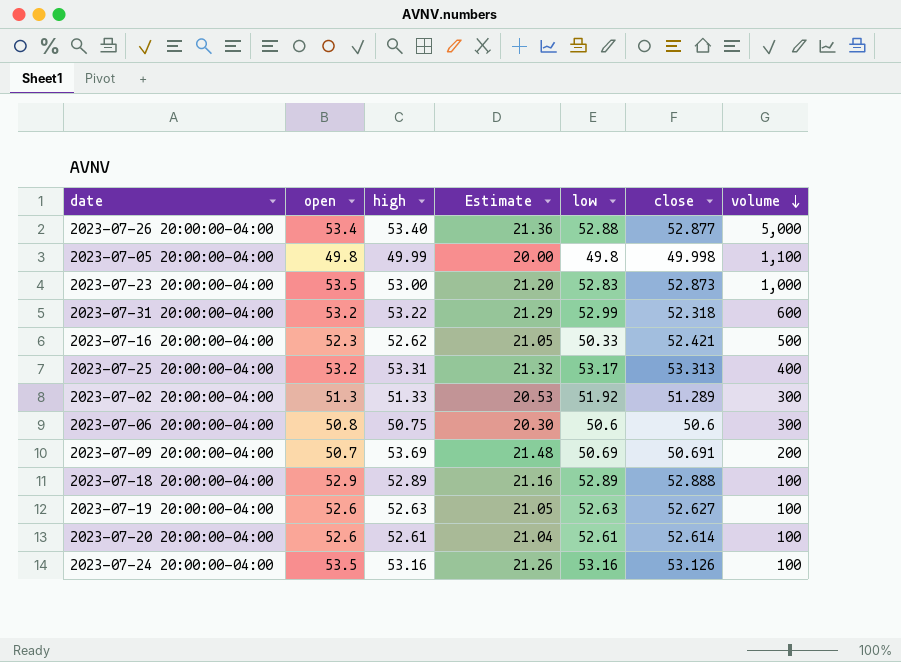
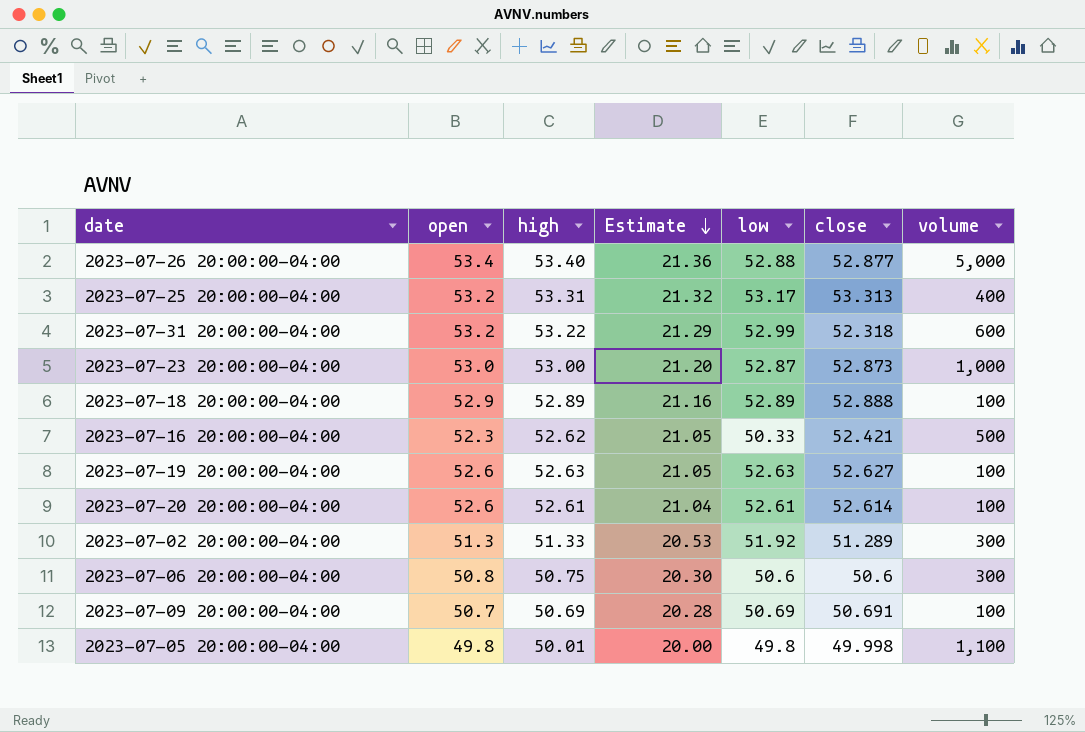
row order: volume descending -> Estimate descending
row 2023-07-24 20:00:00-04:00: 53.5 | 53.16 | 21.26 | 53.16 | 53.126 | 100 -> none
2023-07-23 20:00:00-04:00 | open: 53.5 -> 53.0
2023-07-23 20:00:00-04:00 | low: 52.83 -> 52.87
2023-07-09 20:00:00-04:00 | high: 53.69 -> 50.69
2023-07-09 20:00:00-04:00 | Estimate: 21.48 -> 20.28
2023-07-09 20:00:00-04:00 | volume: 200 -> 100
2023-07-05 20:00:00-04:00 | high: 49.99 -> 50.01

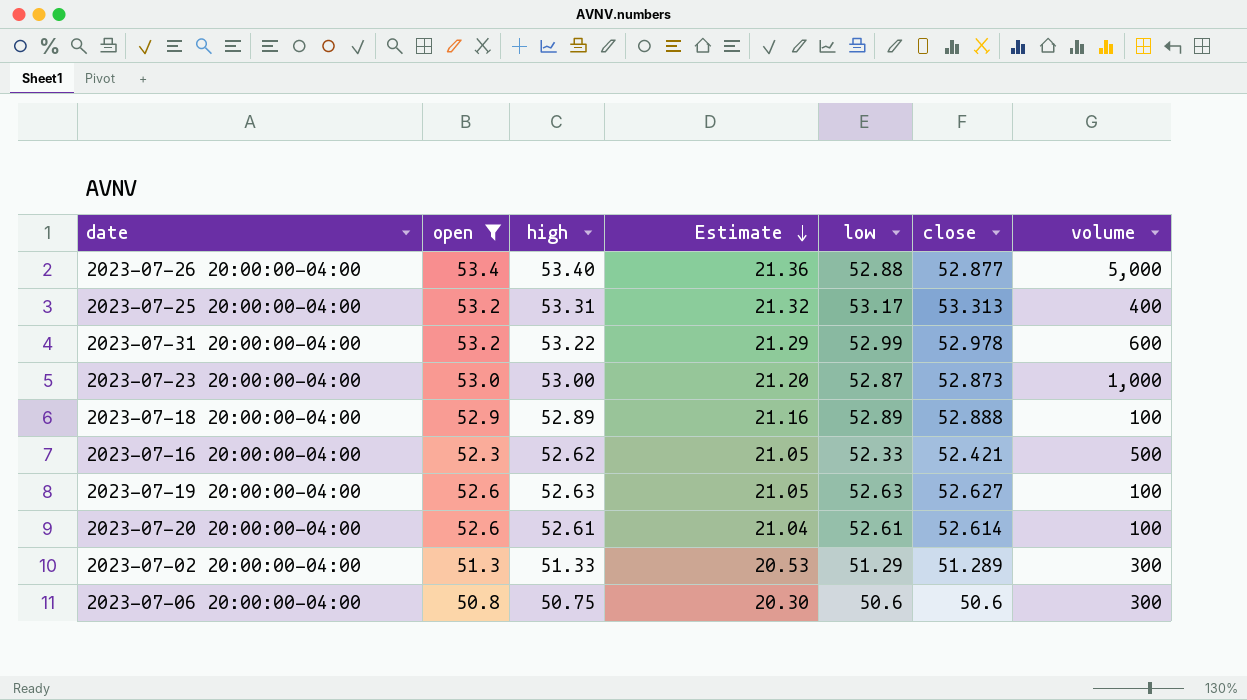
filter: none -> open >= 50.8
2023-07-31 20:00:00-04:00 | close: 52.318 -> 52.978
2023-07-16 20:00:00-04:00 | low: 50.33 -> 52.33
2023-07-02 20:00:00-04:00 | low: 51.92 -> 51.29

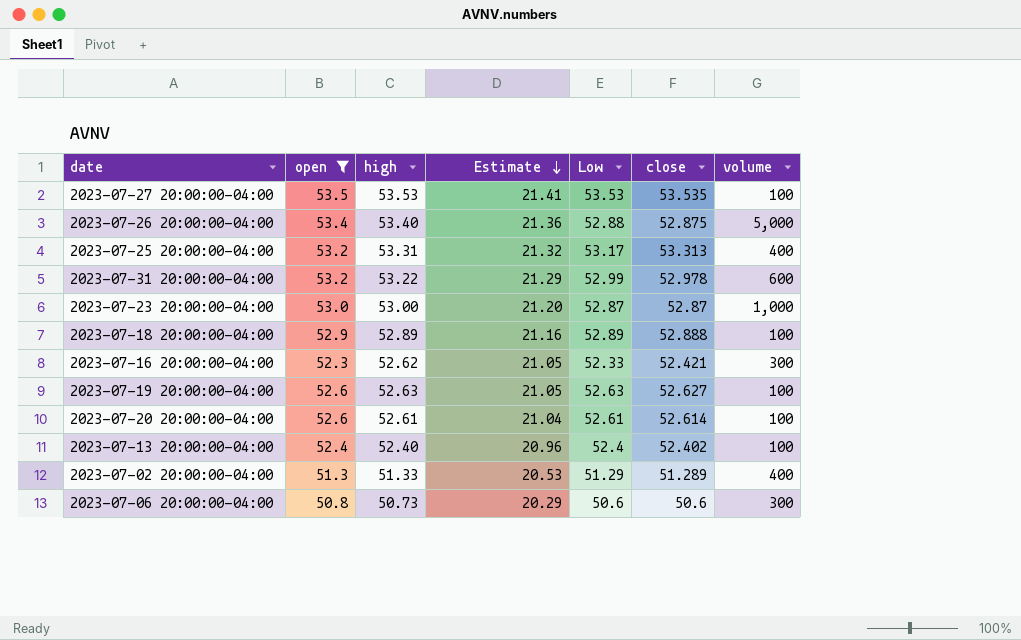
column name: low -> Low
row 2023-07-27 20:00:00-04:00: none -> 53.5 | 53.53 | 21.41 | 53.53 | 53.535 | 100
2023-07-26 20:00:00-04:00 | close: 52.877 -> 52.875
2023-07-23 20:00:00-04:00 | close: 52.873 -> 52.87
2023-07-16 20:00:00-04:00 | volume: 500 -> 300
row 2023-07-13 20:00:00-04:00: none -> 52.4 | 52.40 | 20.96 | 52.4 | 52.402 | 100
2023-07-02 20:00:00-04:00 | volume: 300 -> 400
2023-07-06 20:00:00-04:00 | high: 50.75 -> 50.73
2023-07-06 20:00:00-04:00 | Estimate: 20.30 -> 20.29

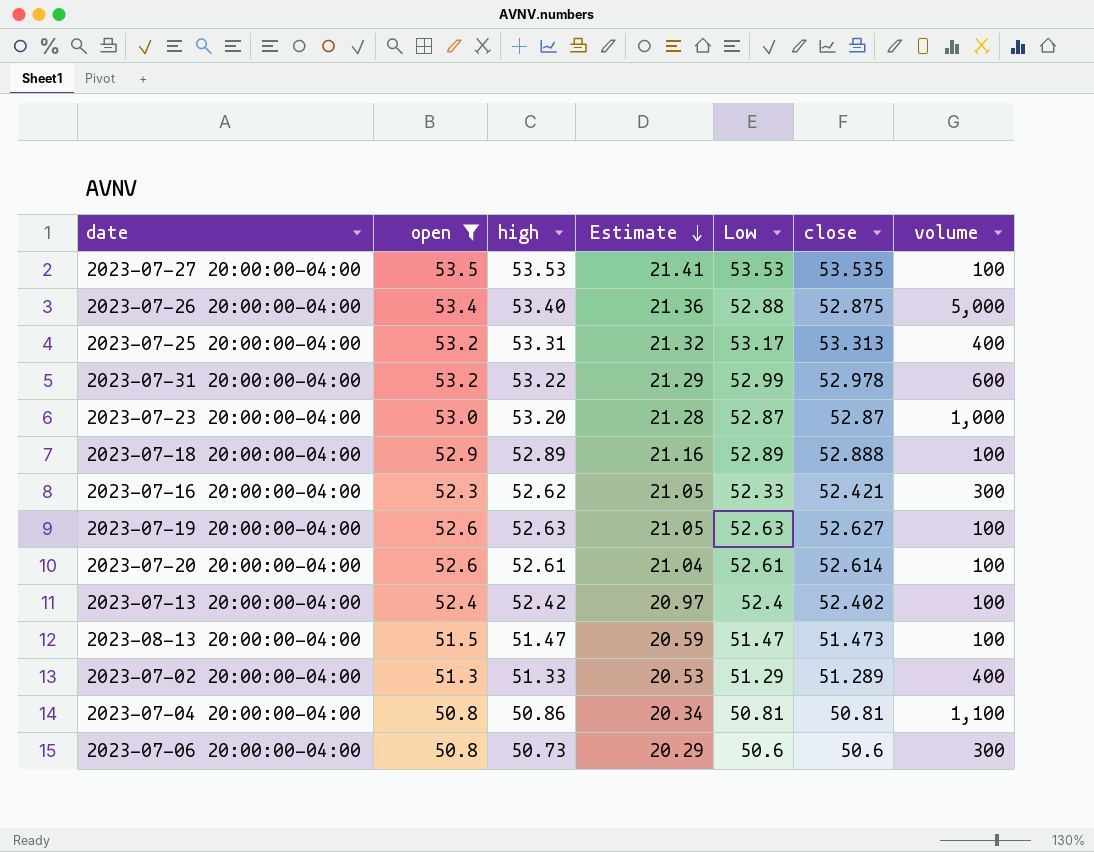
2023-07-23 20:00:00-04:00 | high: 53.00 -> 53.20
2023-07-23 20:00:00-04:00 | Estimate: 21.20 -> 21.28
2023-07-13 20:00:00-04:00 | high: 52.40 -> 52.42
2023-07-13 20:00:00-04:00 | Estimate: 20.96 -> 20.97
row 2023-08-13 20:00:00-04:00: none -> 51.5 | 51.47 | 20.59 | 51.47 | 51.473 | 100
row 2023-07-04 20:00:00-04:00: none -> 50.8 | 50.86 | 20.34 | 50.81 | 50.81 | 1,100

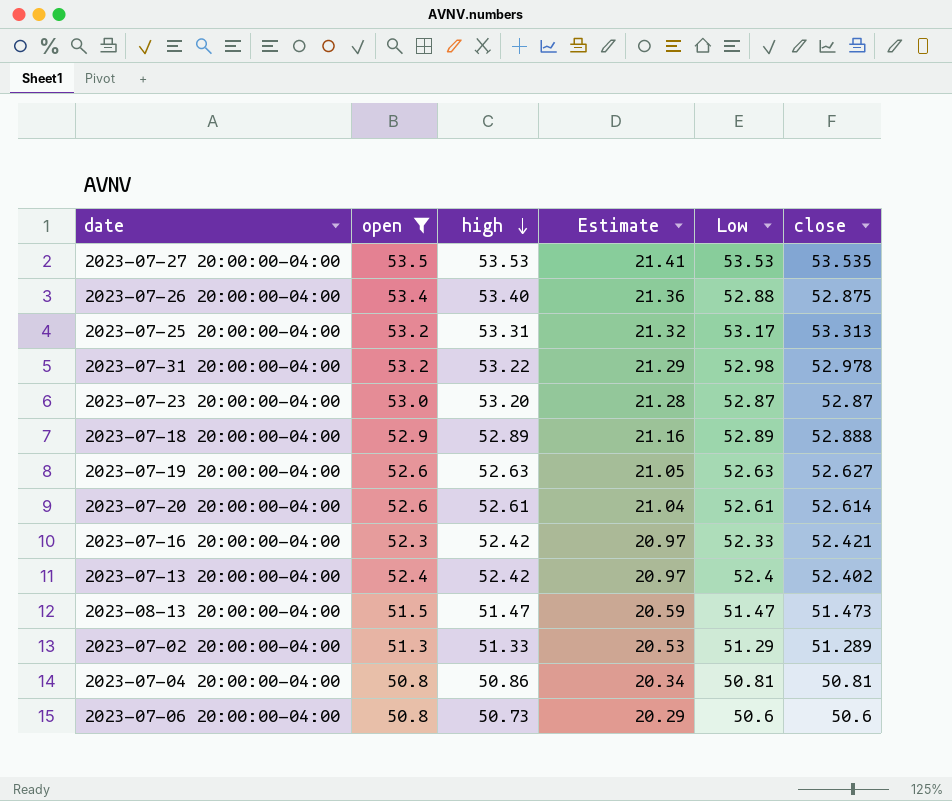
row order: Estimate descending -> high descending
column volume | position: 7 -> none
2023-07-31 20:00:00-04:00 | Low: 52.99 -> 52.98
2023-07-16 20:00:00-04:00 | high: 52.62 -> 52.42
2023-07-16 20:00:00-04:00 | Estimate: 21.05 -> 20.97

